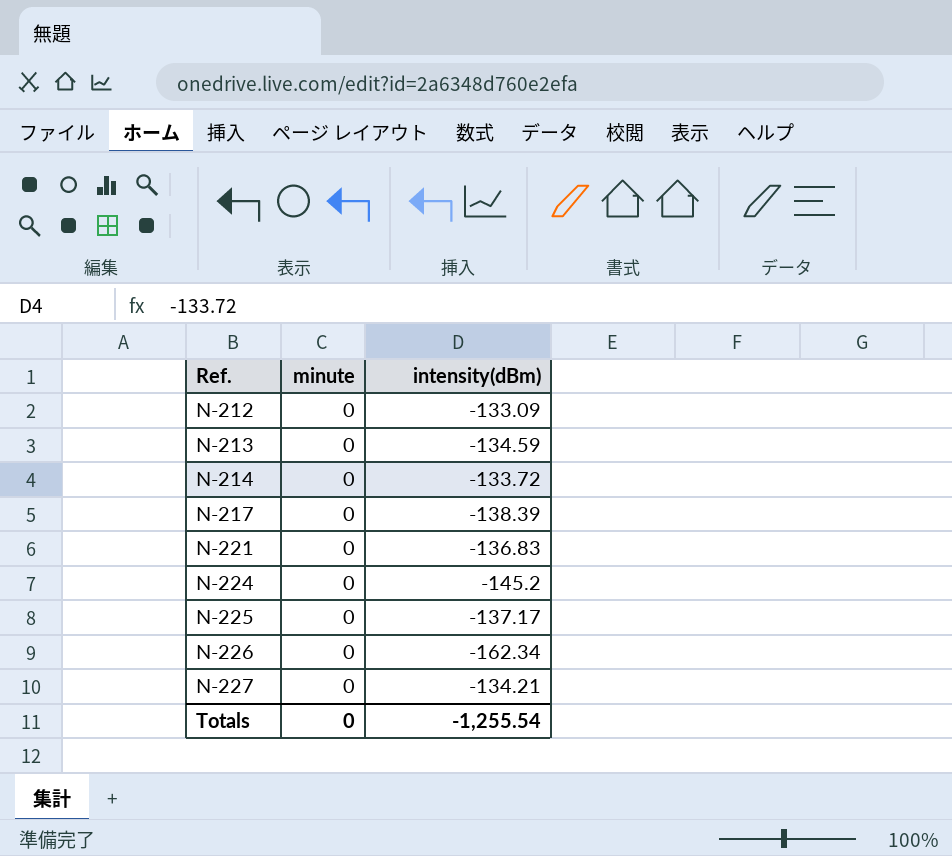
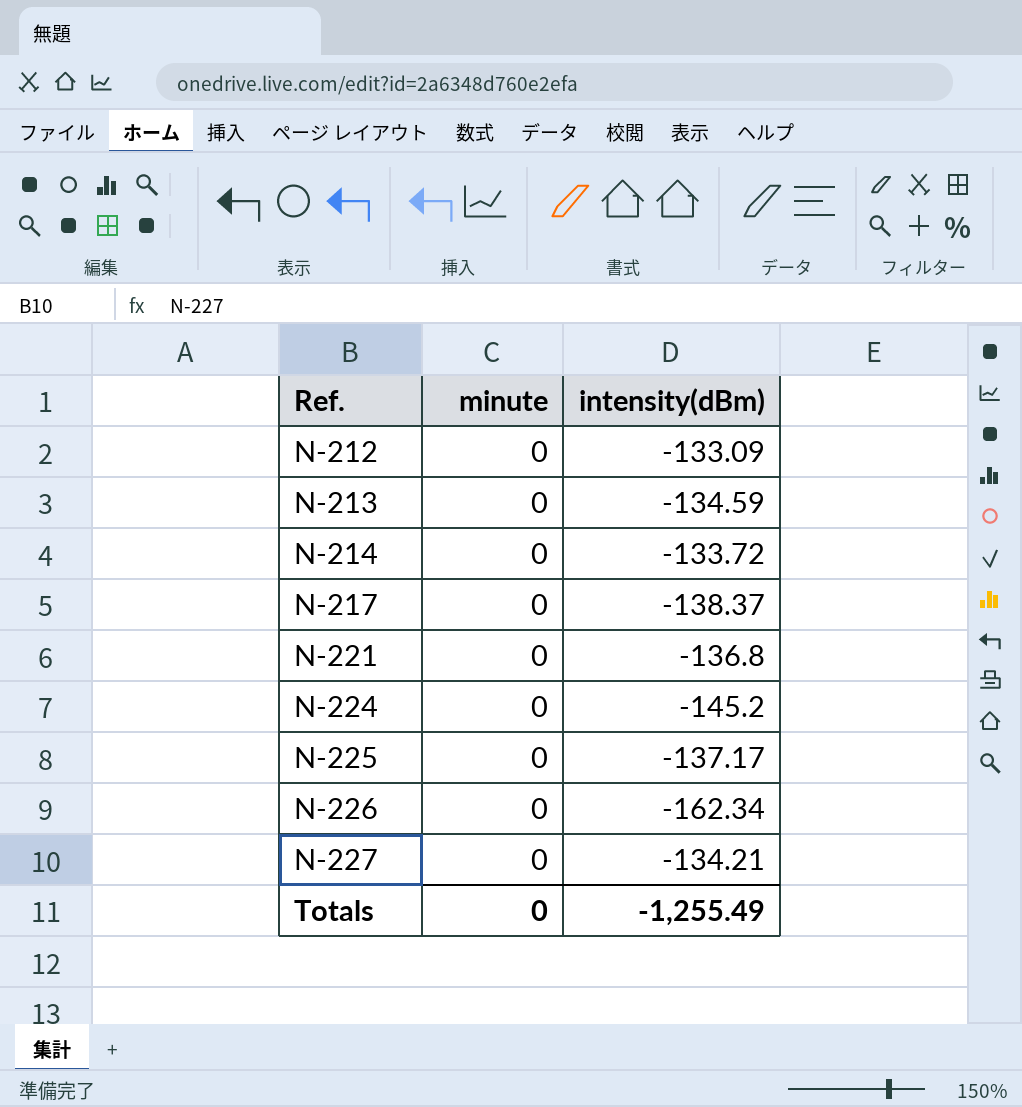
N-217 | intensity(dBm): -138.39 -> -138.37
N-221 | intensity(dBm): -136.83 -> -136.8
Totals | intensity(dBm): -1,255.54 -> -1,255.49

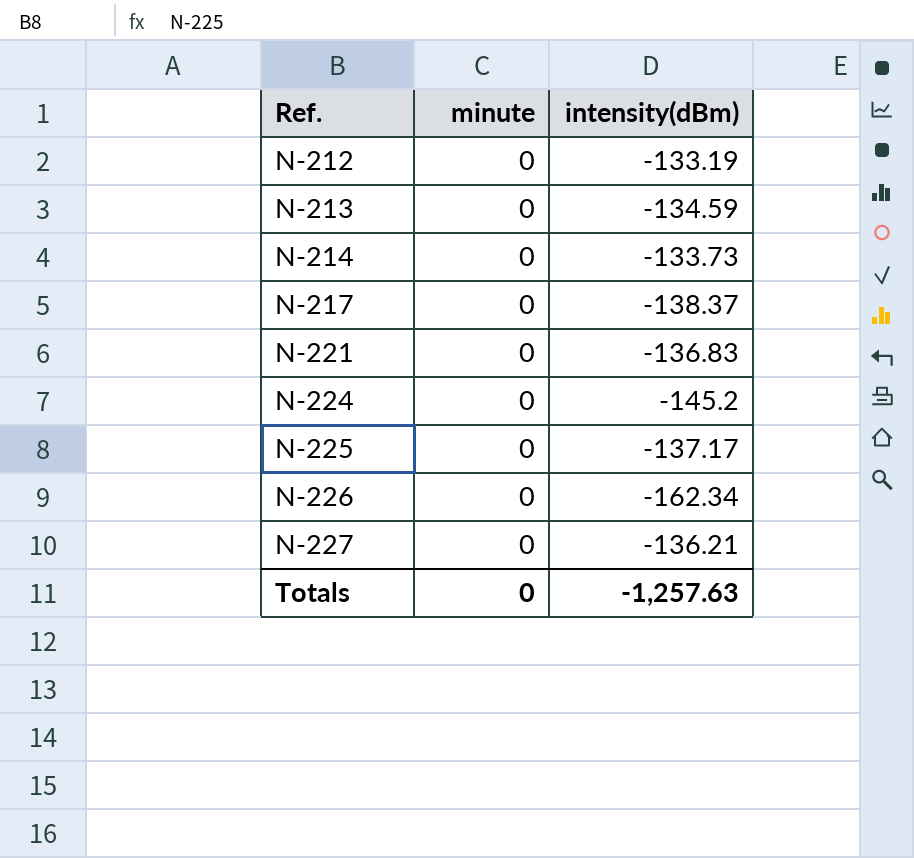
N-212 | intensity(dBm): -133.09 -> -133.19
N-214 | intensity(dBm): -133.72 -> -133.73
N-221 | intensity(dBm): -136.8 -> -136.83
N-227 | intensity(dBm): -134.21 -> -136.21
Totals | intensity(dBm): -1,255.49 -> -1,257.63

